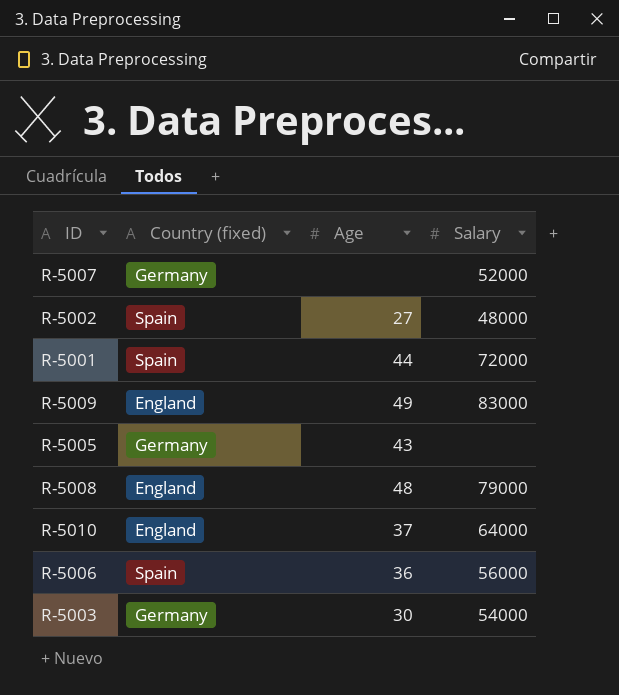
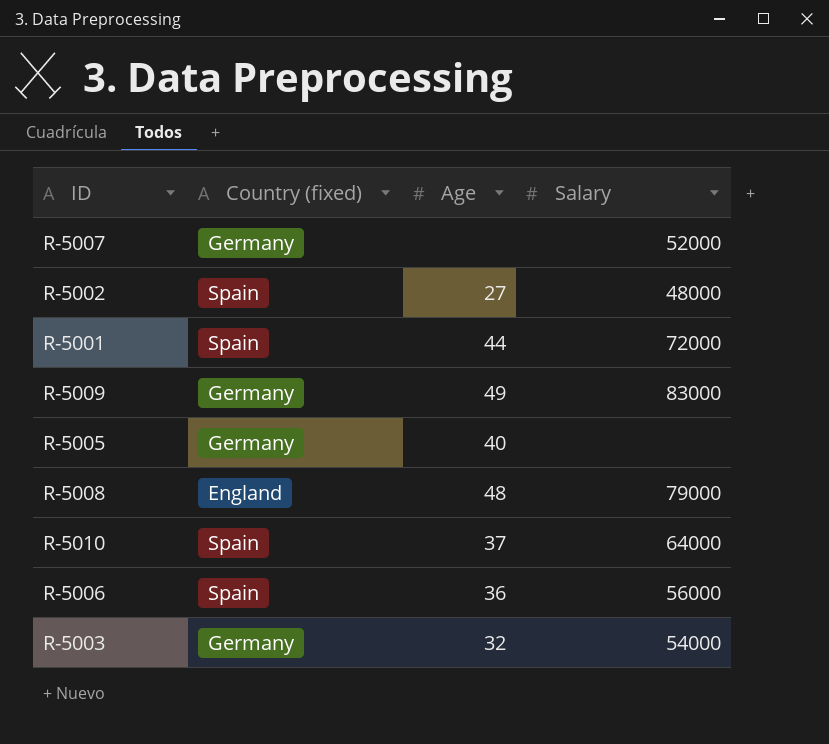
R-5009 | Country (fixed): England -> Germany
R-5005 | Age: 43 -> 40
R-5010 | Country (fixed): England -> Spain
R-5003 | Age: 30 -> 32

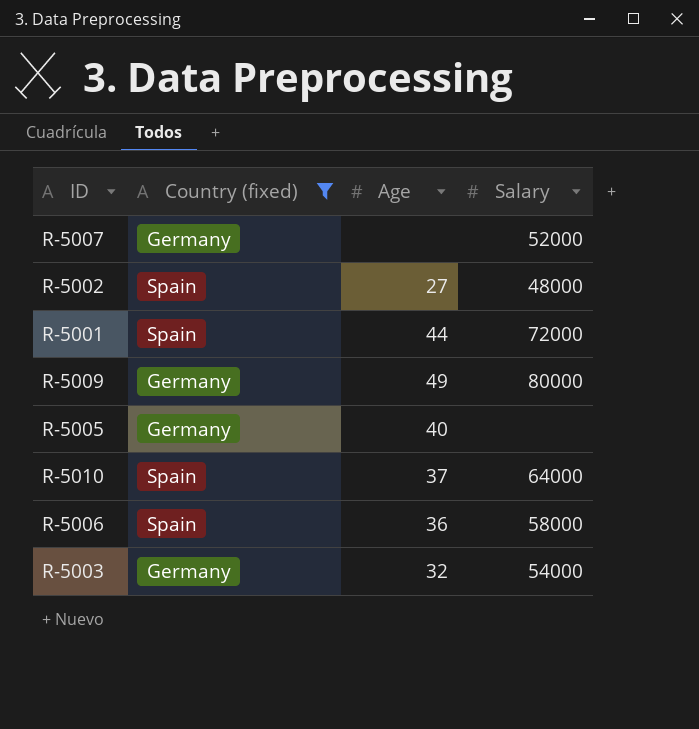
filter: none -> Country (fixed) != England
R-5009 | Salary: 83000 -> 80000
R-5006 | Salary: 56000 -> 58000

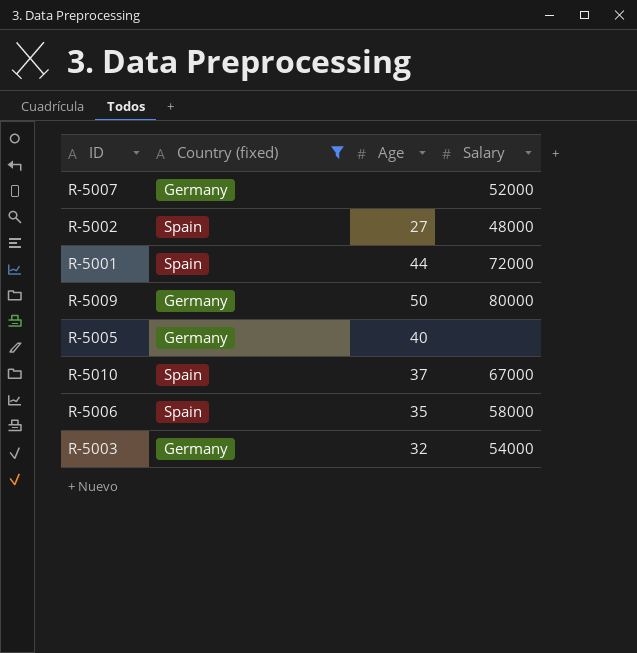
R-5009 | Age: 49 -> 50
R-5010 | Salary: 64000 -> 67000
R-5006 | Age: 36 -> 35

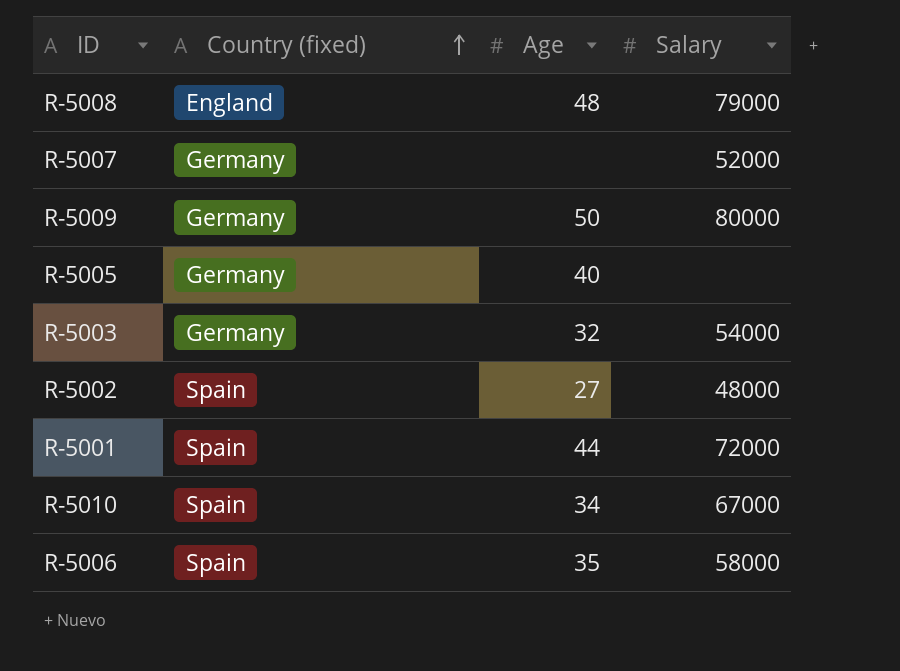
filter: Country (fixed) != England -> none
row order: none -> Country (fixed) ascending
R-5010 | Age: 37 -> 34

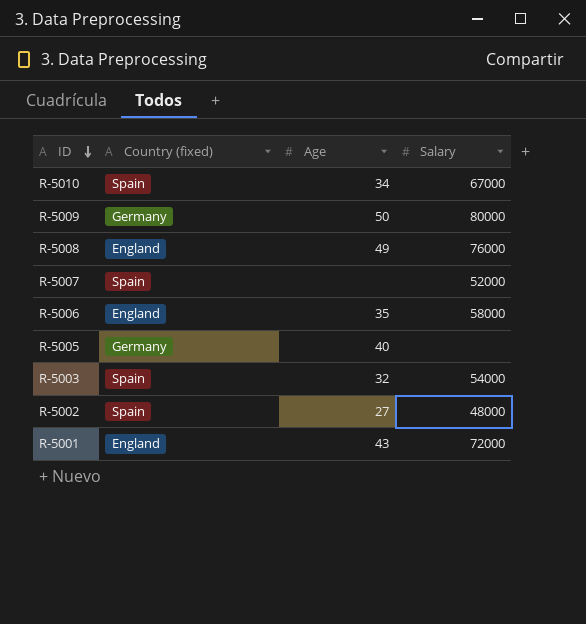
row order: Country (fixed) ascending -> ID descending
R-5008 | Age: 48 -> 49
R-5008 | Salary: 79000 -> 76000
R-5007 | Country (fixed): Germany -> Spain
R-5006 | Country (fixed): Spain -> England
R-5003 | Country (fixed): Germany -> Spain
R-5001 | Country (fixed): Spain -> England
R-5001 | Age: 44 -> 43

